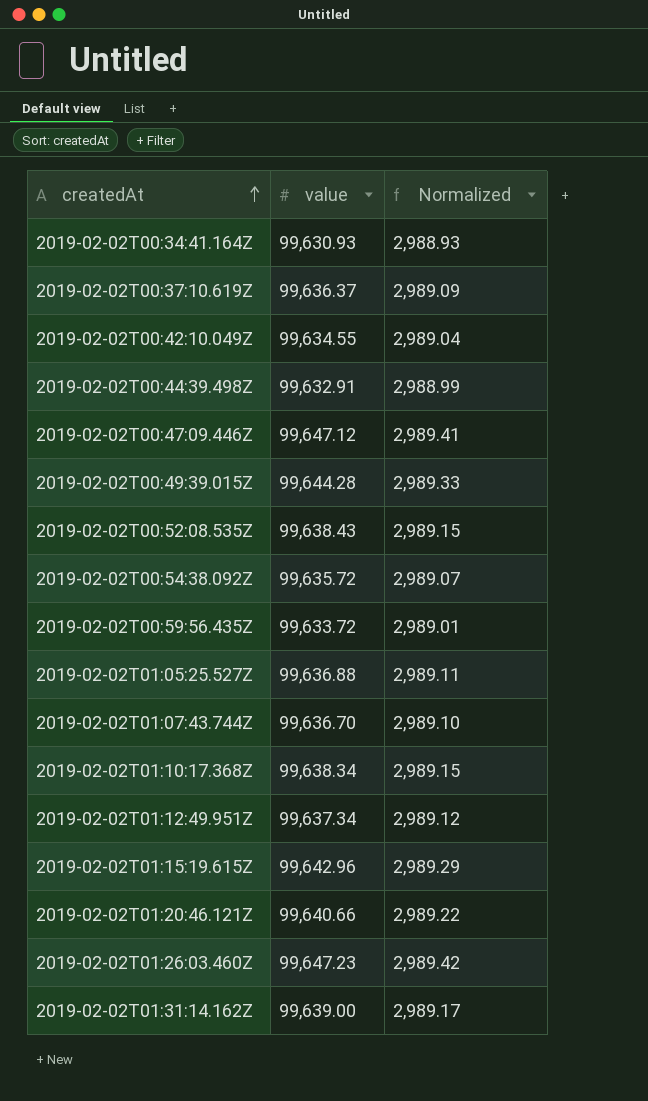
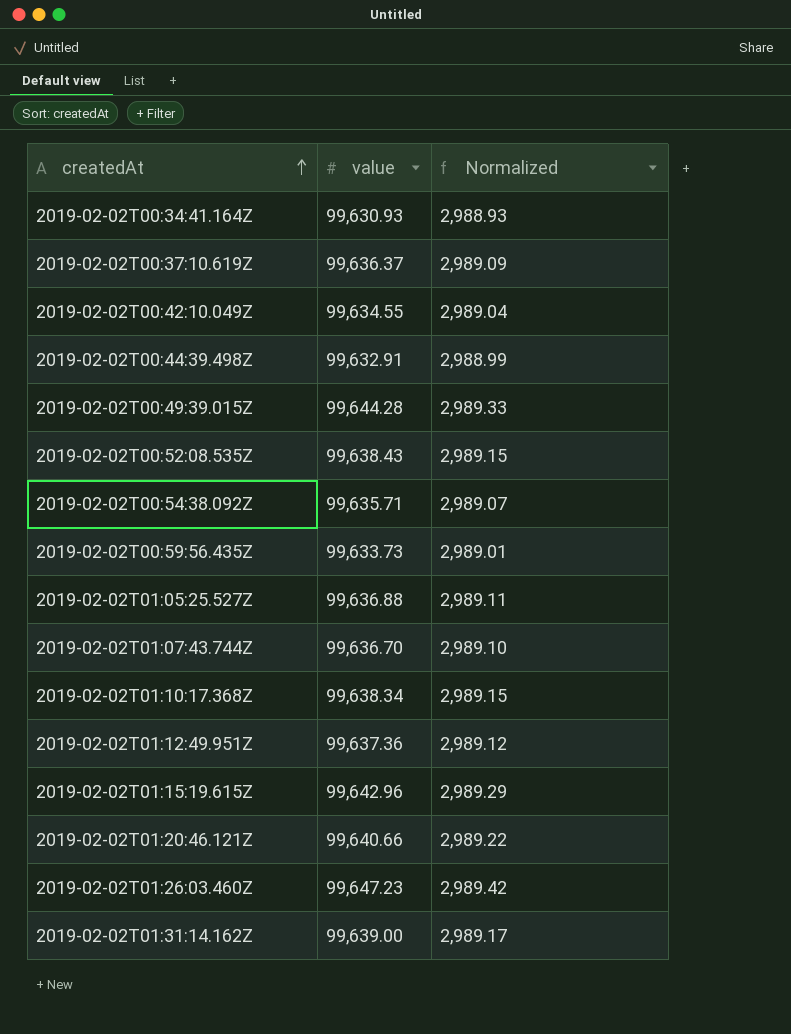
row 2019-02-02T00:47:09.446Z: 99,647.12 | 2,989.41 -> none
2019-02-02T00:54:38.092Z | value: 99,635.72 -> 99,635.71
2019-02-02T00:59:56.435Z | value: 99,633.72 -> 99,633.73
2019-02-02T01:12:49.951Z | value: 99,637.34 -> 99,637.36

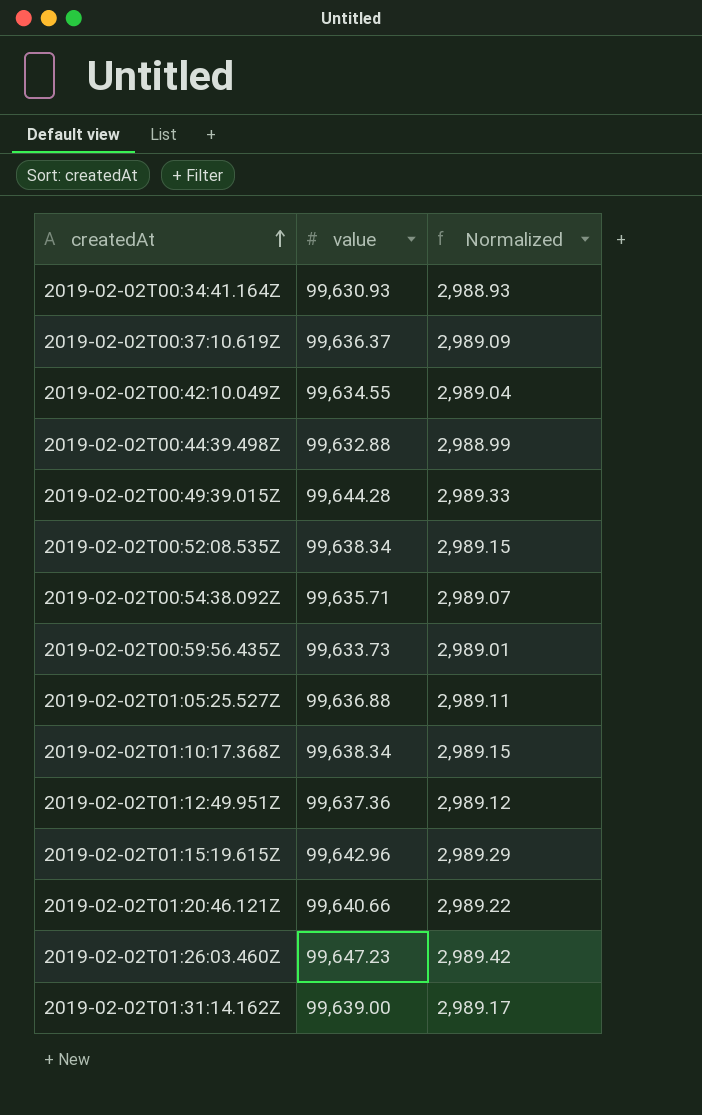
row 2019-02-02T01:07:43.744Z: 99,636.70 | 2,989.10 -> none
2019-02-02T00:44:39.498Z | value: 99,632.91 -> 99,632.88
2019-02-02T00:52:08.535Z | value: 99,638.43 -> 99,638.34

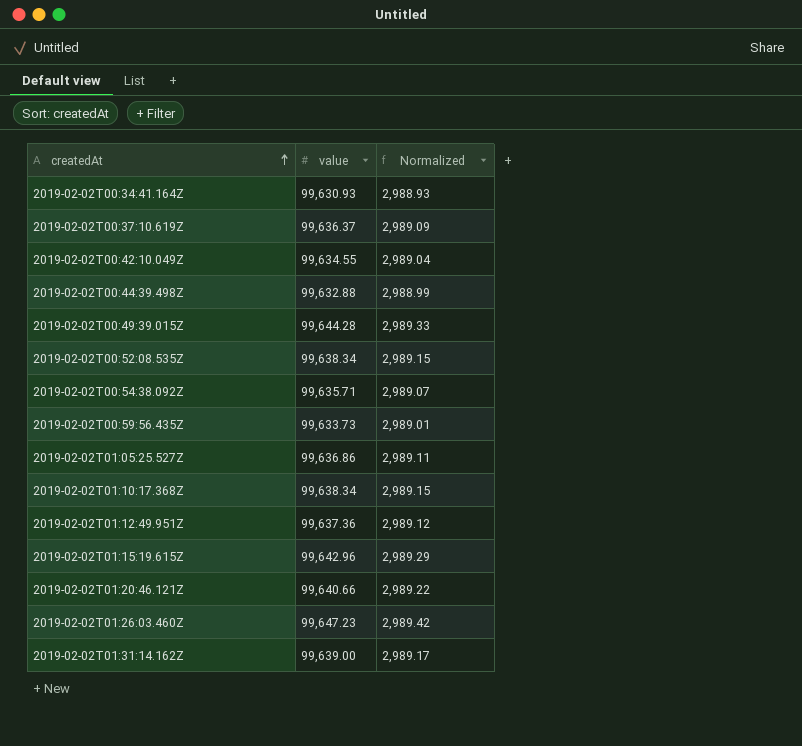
2019-02-02T01:05:25.527Z | value: 99,636.88 -> 99,636.86

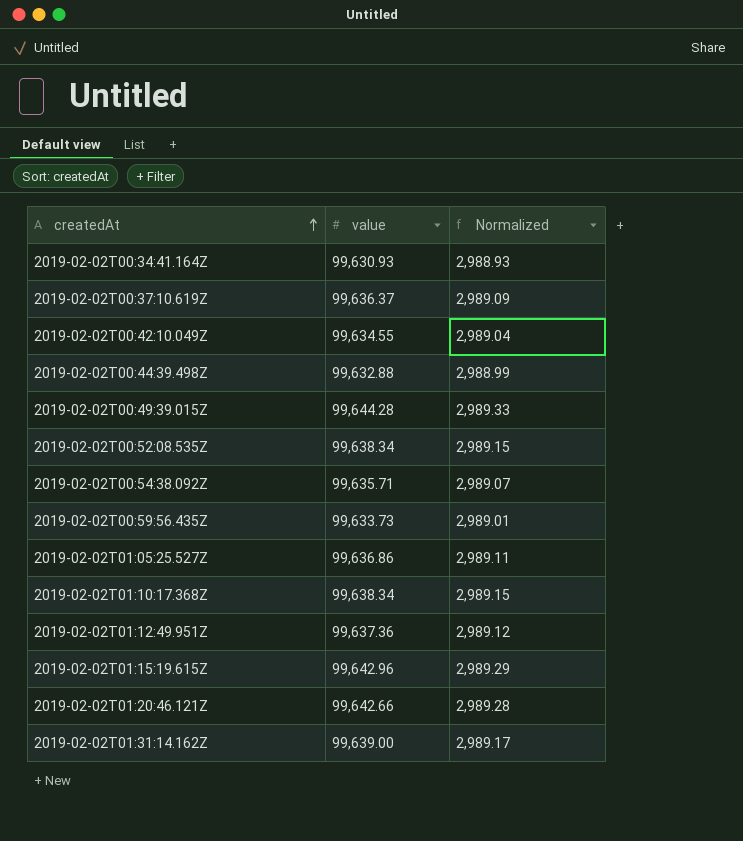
row 2019-02-02T01:26:03.460Z: 99,647.23 | 2,989.42 -> none
2019-02-02T01:20:46.121Z | value: 99,640.66 -> 99,642.66
2019-02-02T01:20:46.121Z | Normalized: 2,989.22 -> 2,989.28

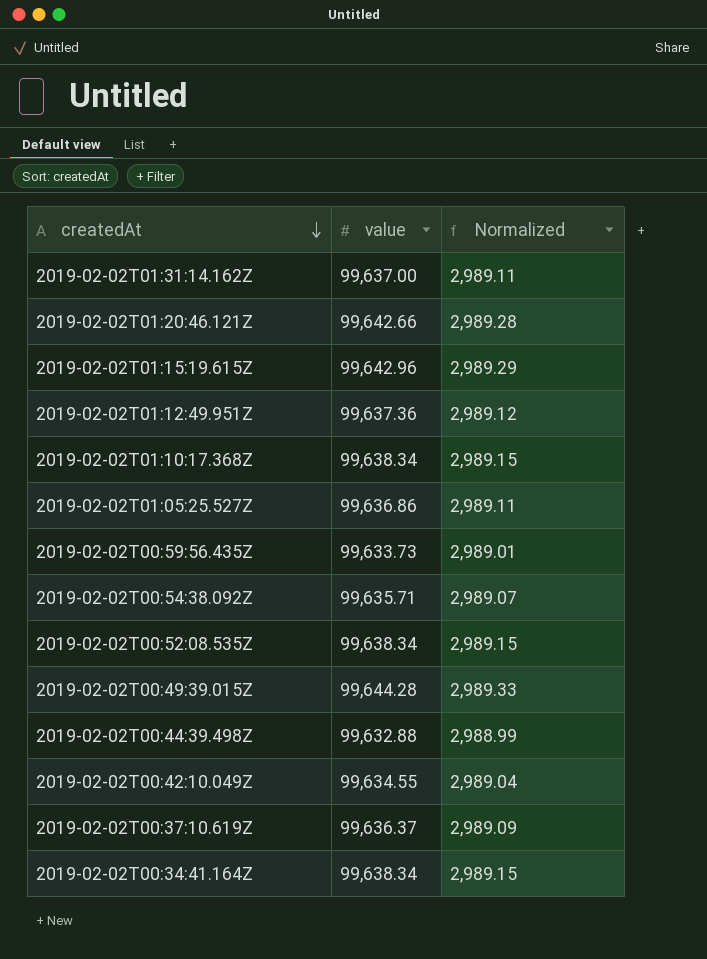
row order: createdAt ascending -> createdAt descending
2019-02-02T01:31:14.162Z | value: 99,639.00 -> 99,637.00
2019-02-02T01:31:14.162Z | Normalized: 2,989.17 -> 2,989.11
2019-02-02T00:34:41.164Z | value: 99,630.93 -> 99,638.34
2019-02-02T00:34:41.164Z | Normalized: 2,988.93 -> 2,989.15

